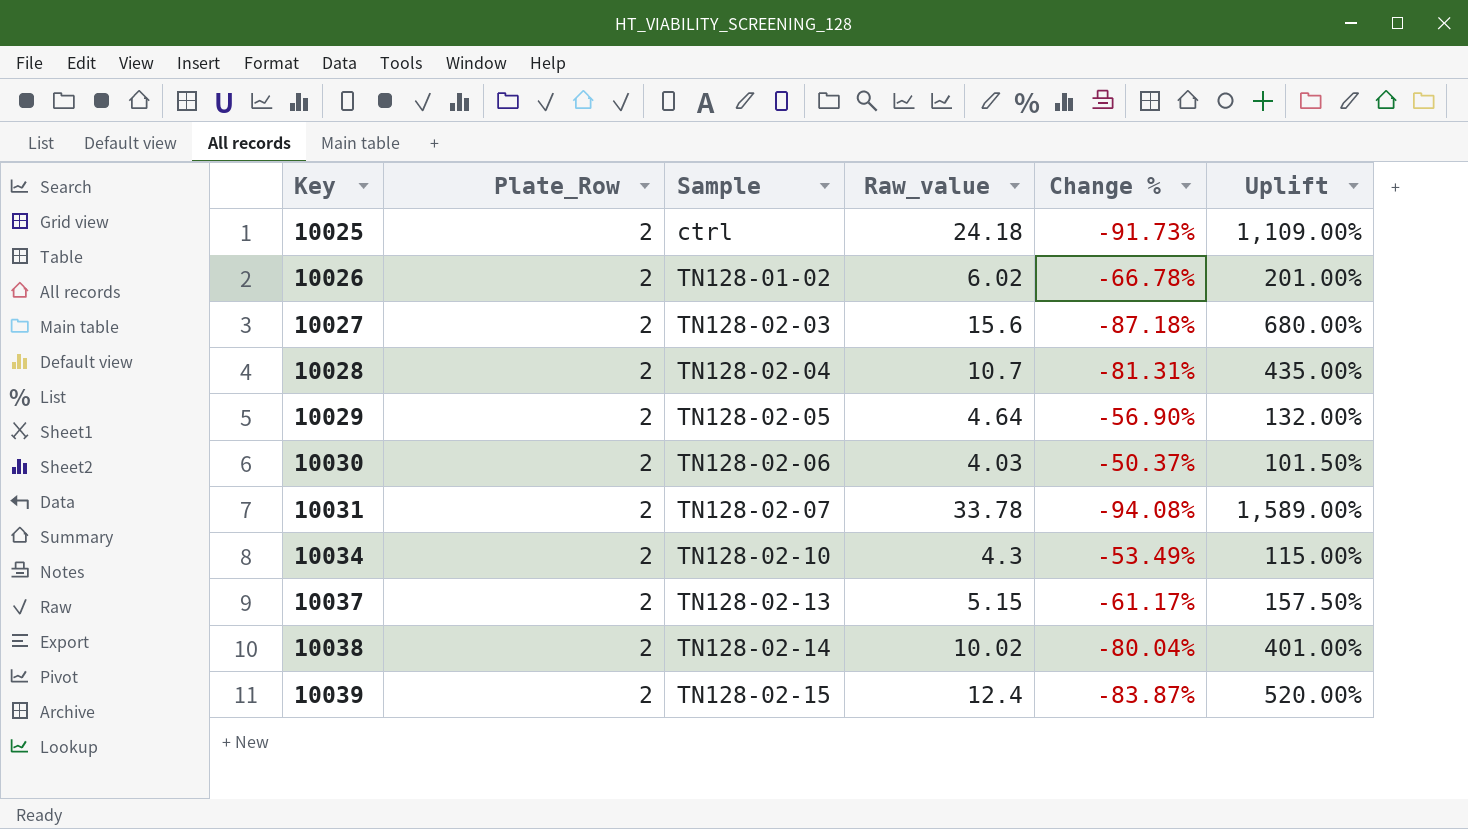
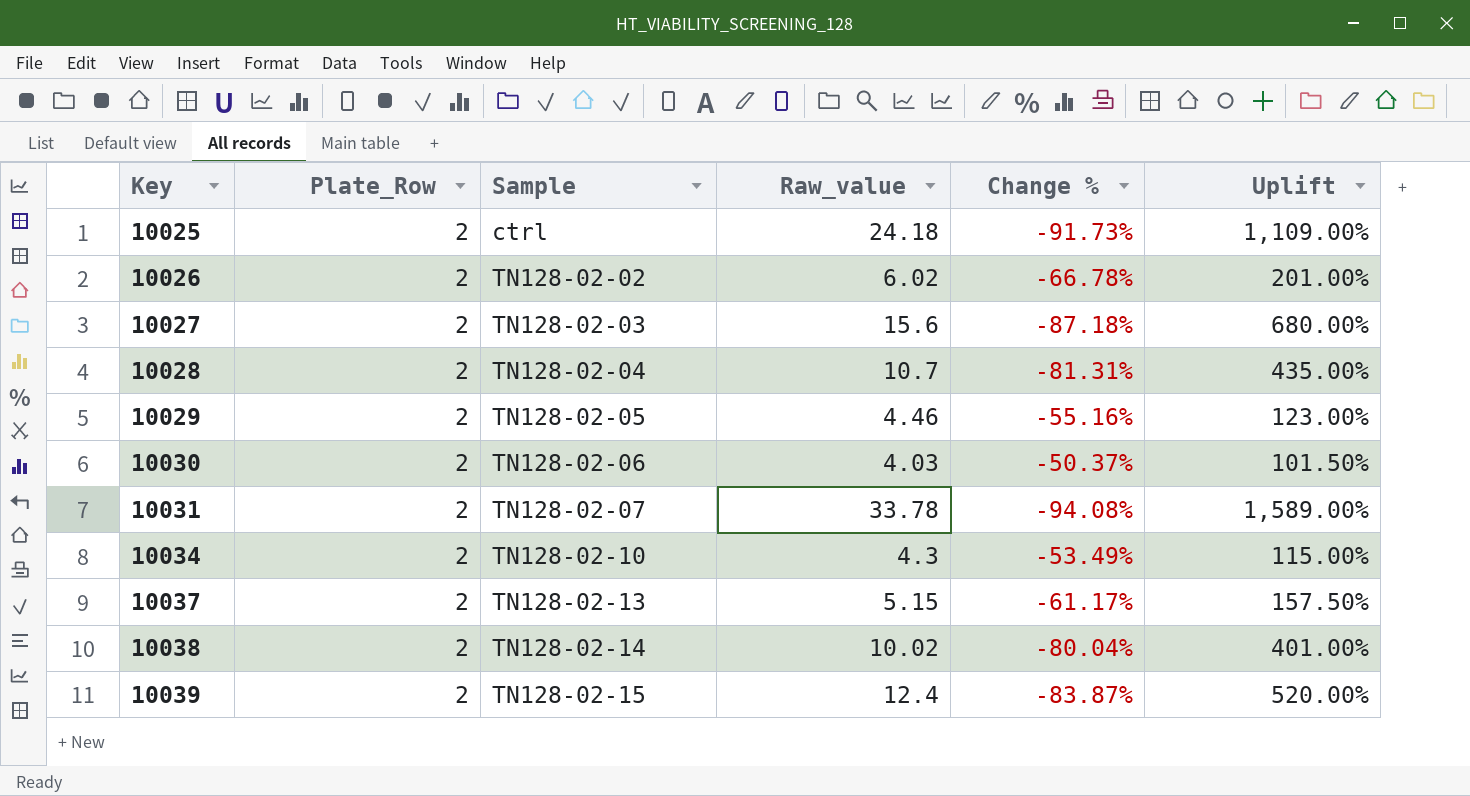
10026 | Sample: TN128-01-02 -> TN128-02-02
10029 | Raw_value: 4.64 -> 4.46
10029 | Change %: -56.90% -> -55.16%
10029 | Uplift: 132.00% -> 123.00%

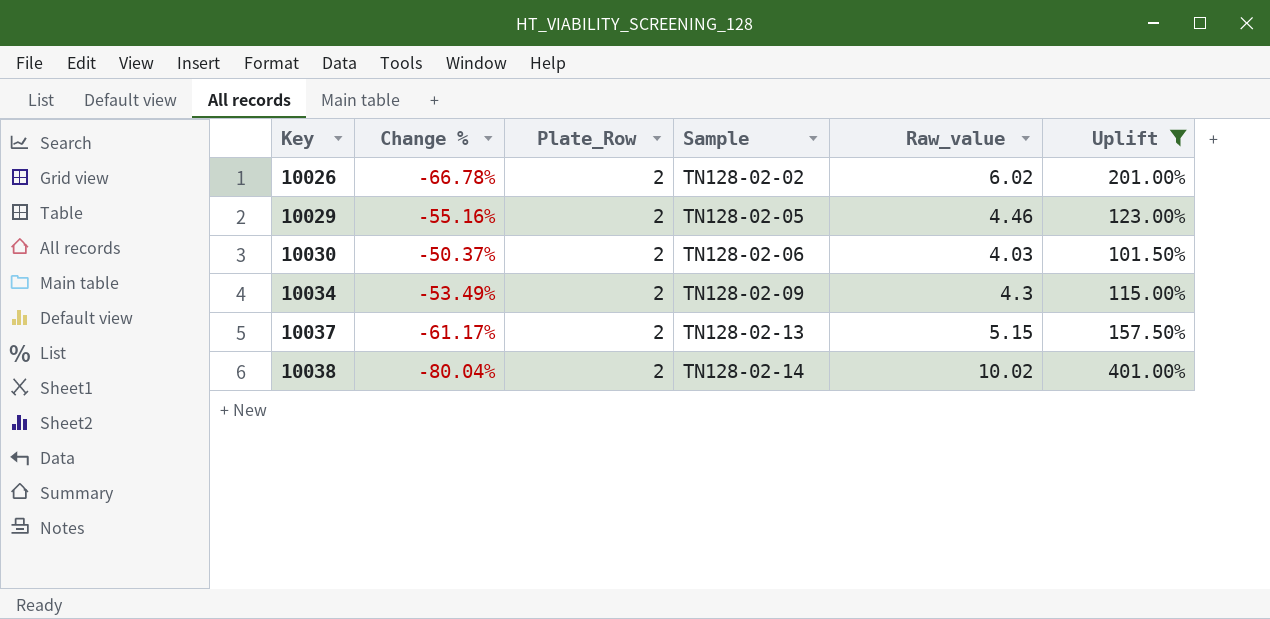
filter: none -> Uplift <= 401.00%
column Change % | position: 5 -> 2
10034 | Sample: TN128-02-10 -> TN128-02-09

